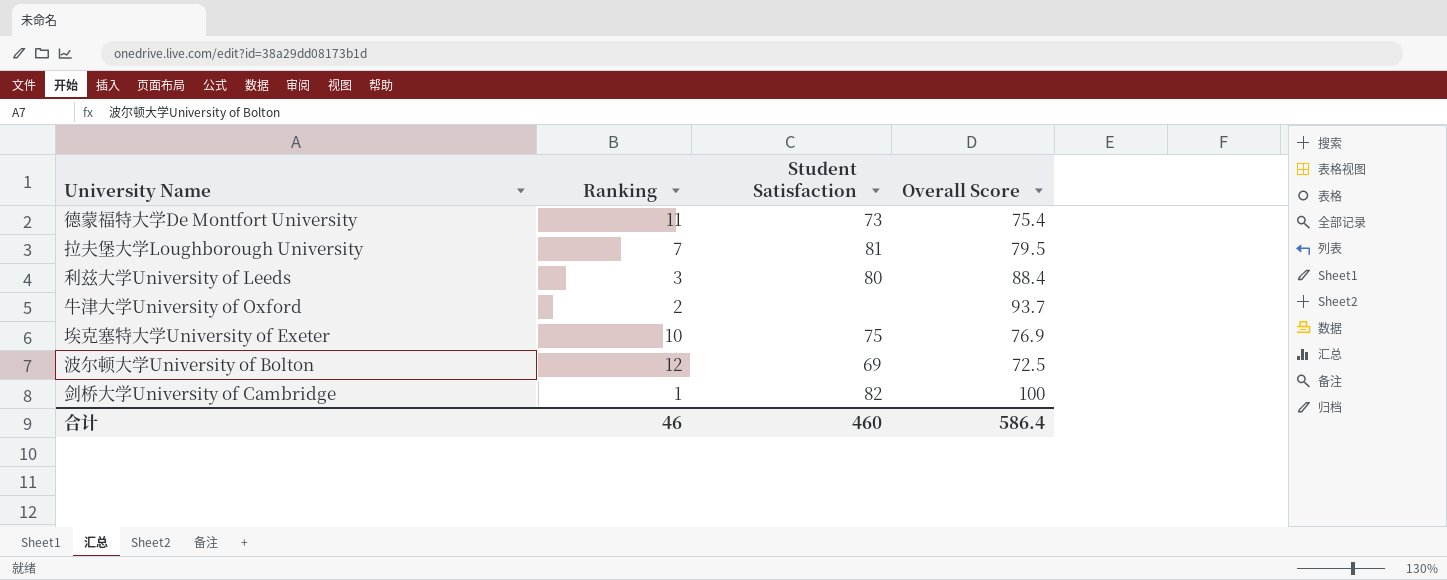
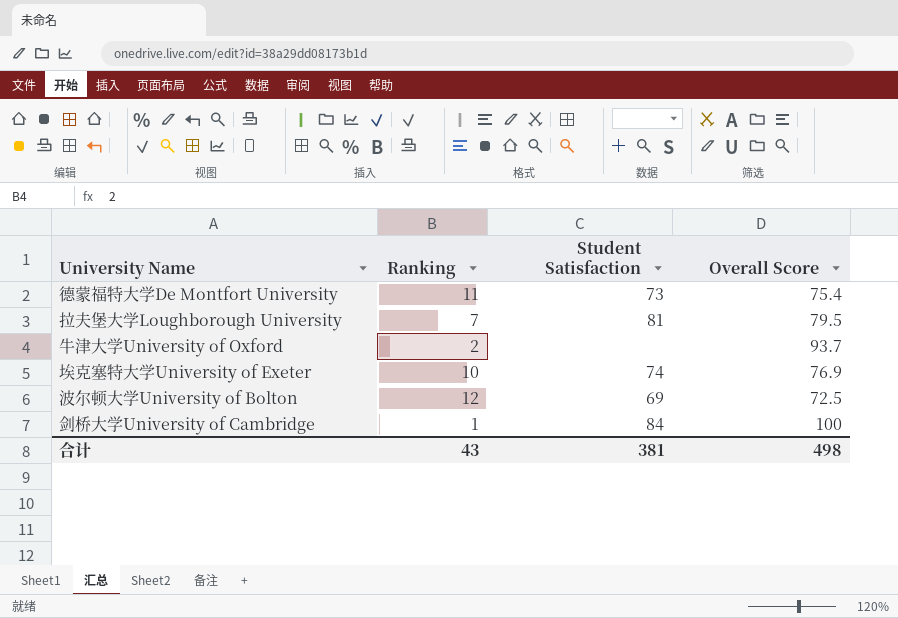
row 利兹大学University of Leeds: 3 | 80 | 88.4 -> none
埃克塞特大学University of Exeter | Student Satisfaction: 75 -> 74
剑桥大学University of Cambridge | Student Satisfaction: 82 -> 84
合计 | Ranking: 46 -> 43
合计 | Student Satisfaction: 460 -> 381
合计 | Overall Score: 586.4 -> 498

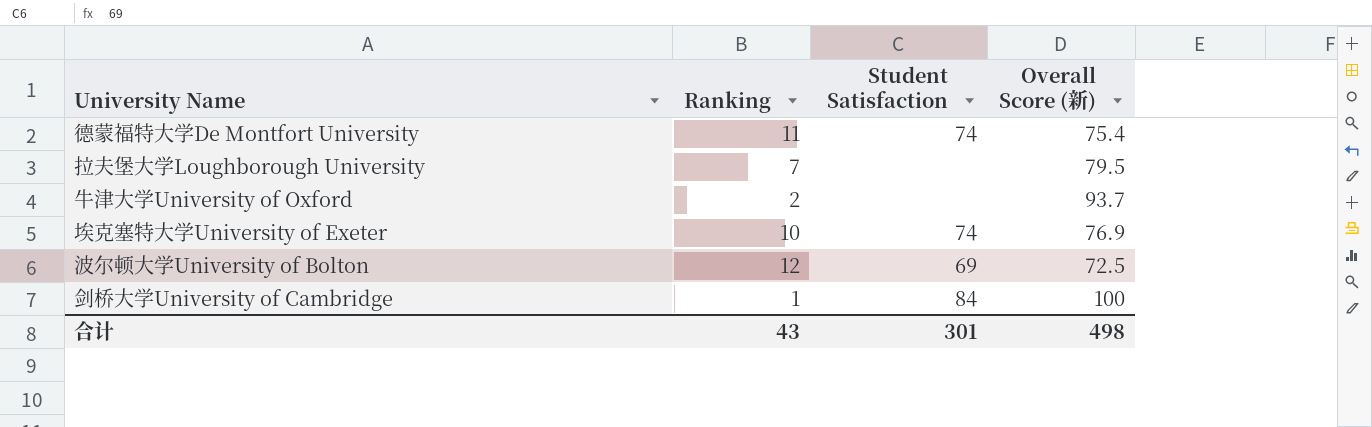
column name: Overall Score -> Overall Score (新)
德蒙福特大学De Montfort University | Student Satisfaction: 73 -> 74
拉夫堡大学Loughborough University | Student Satisfaction: 81 -> none
合计 | Student Satisfaction: 381 -> 301

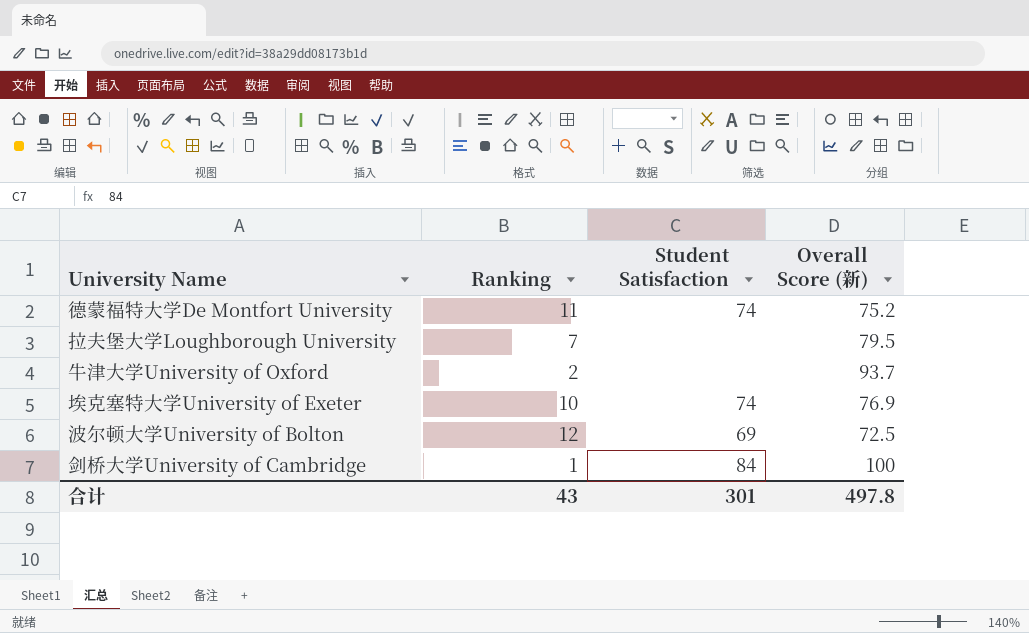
德蒙福特大学De Montfort University | Overall Score (新): 75.4 -> 75.2
合计 | Overall Score (新): 498 -> 497.8

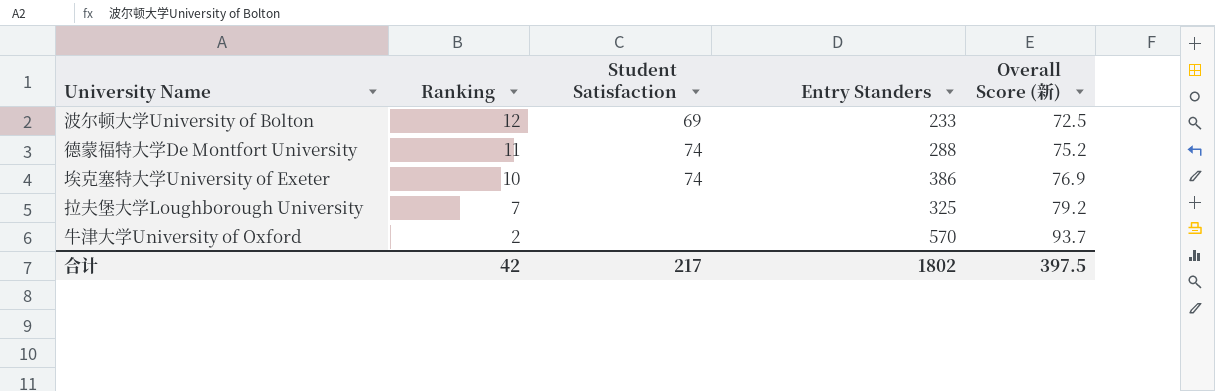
row order: none -> Ranking descending
column Entry Standers | position: none -> 4
row 剑桥大学University of Cambridge: 1 | 84 | 100 -> none
拉夫堡大学Loughborough University | Overall Score (新): 79.5 -> 79.2
合计 | Ranking: 43 -> 42
合计 | Student Satisfaction: 301 -> 217
合计 | Overall Score (新): 497.8 -> 397.5

